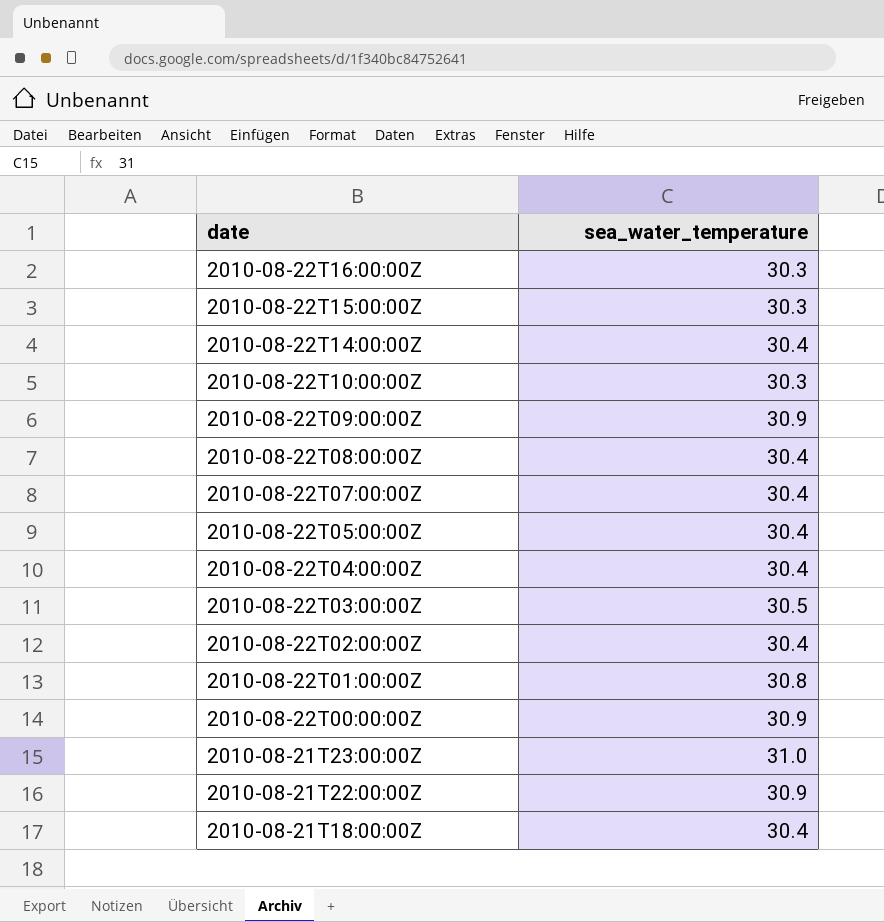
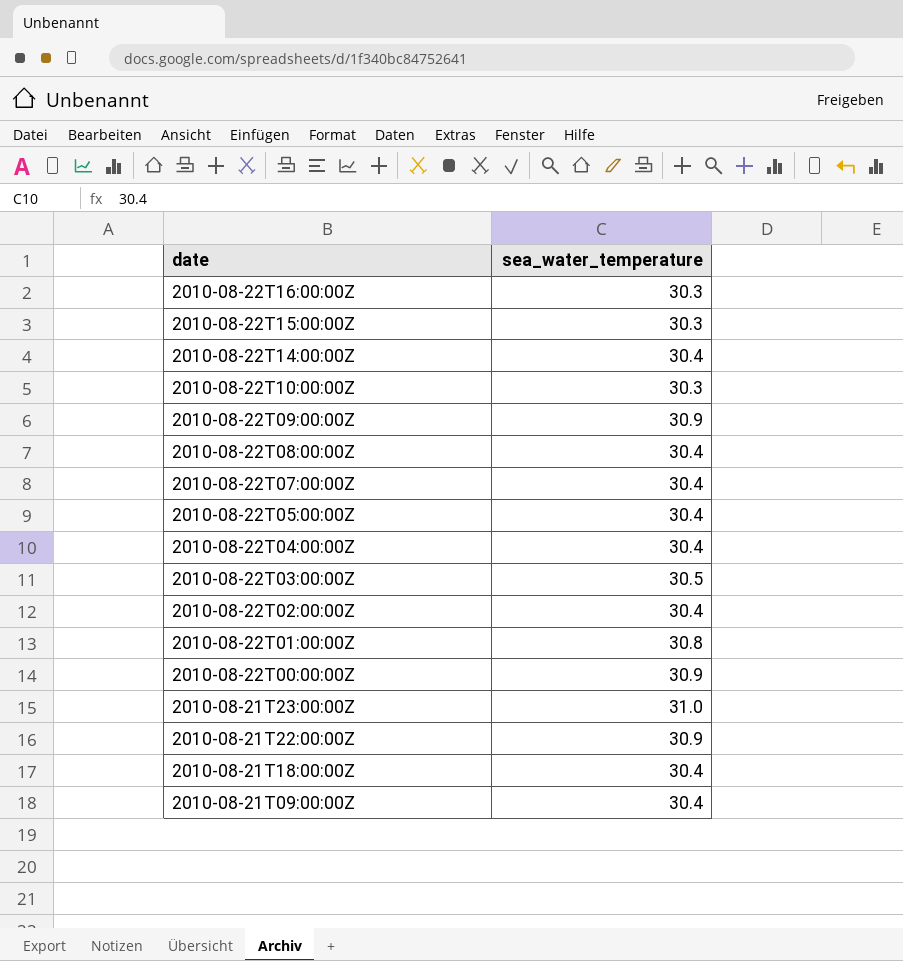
row 2010-08-21T09:00:00Z: none -> 30.4

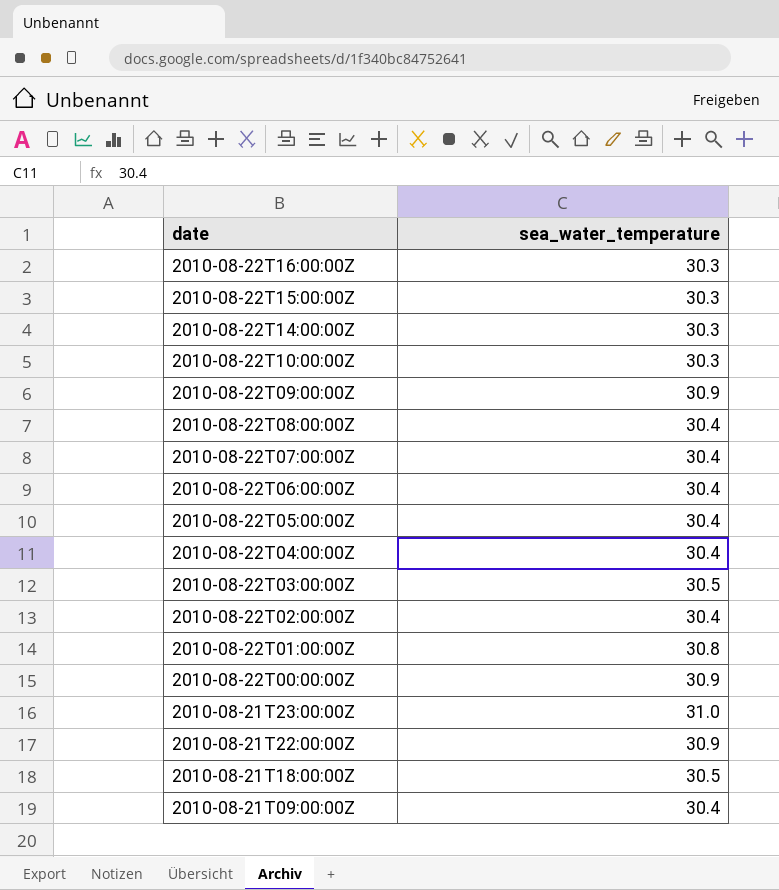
2010-08-22T14:00:00Z | sea_water_temperature: 30.4 -> 30.3
row 2010-08-22T06:00:00Z: none -> 30.4
2010-08-21T18:00:00Z | sea_water_temperature: 30.4 -> 30.5

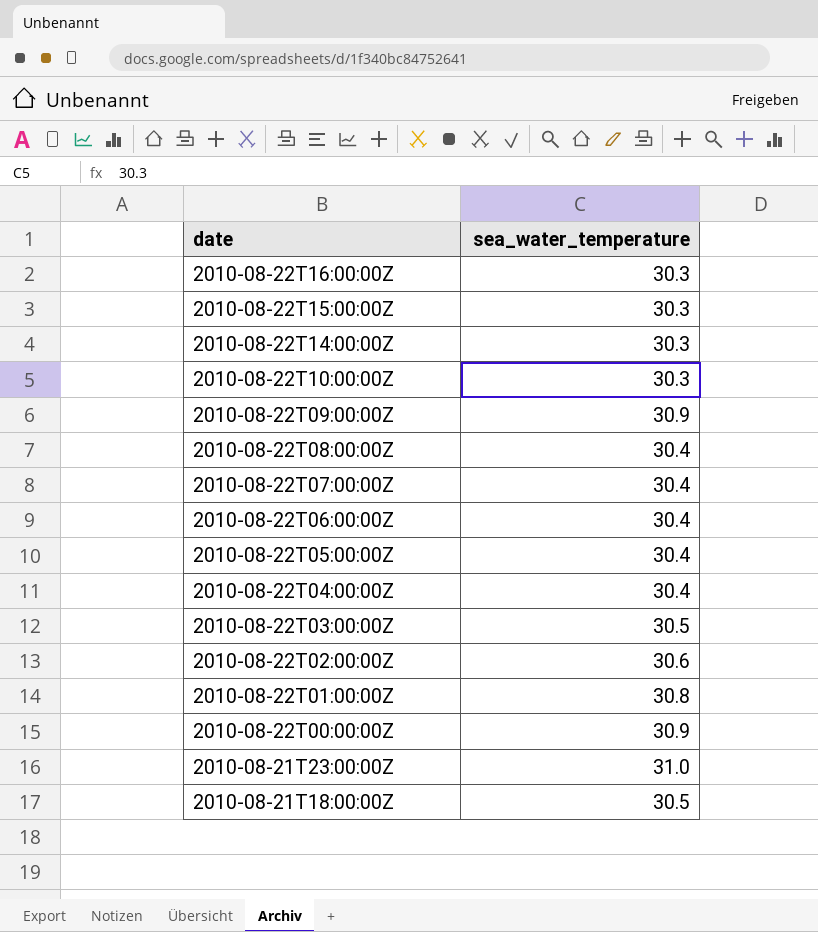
row 2010-08-21T22:00:00Z: 30.9 -> none
row 2010-08-21T09:00:00Z: 30.4 -> none
2010-08-22T02:00:00Z | sea_water_temperature: 30.4 -> 30.6

